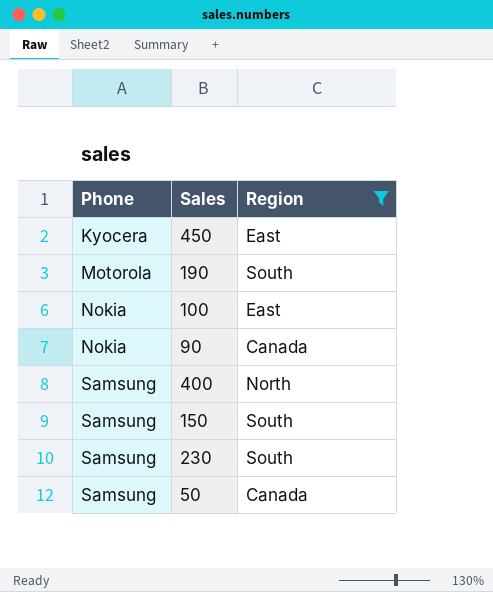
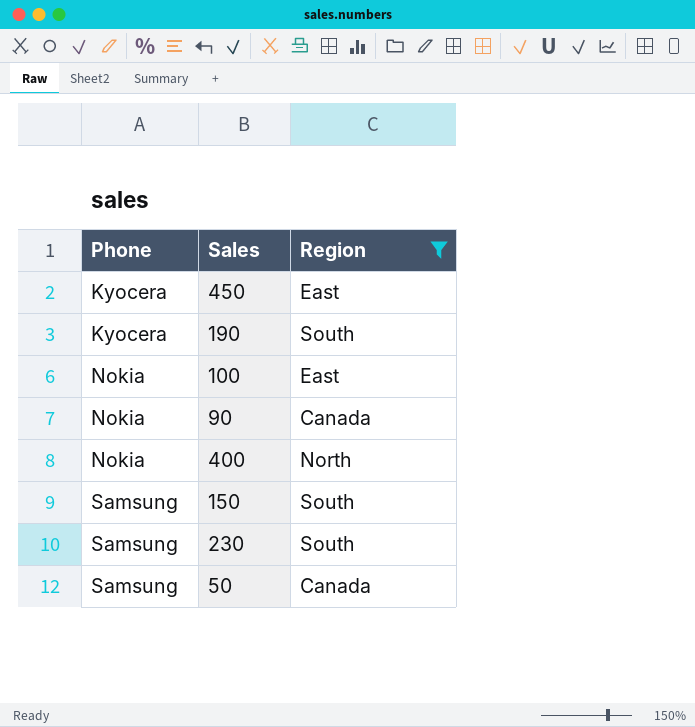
190 | Phone: Motorola -> Kyocera
400 | Phone: Samsung -> Nokia

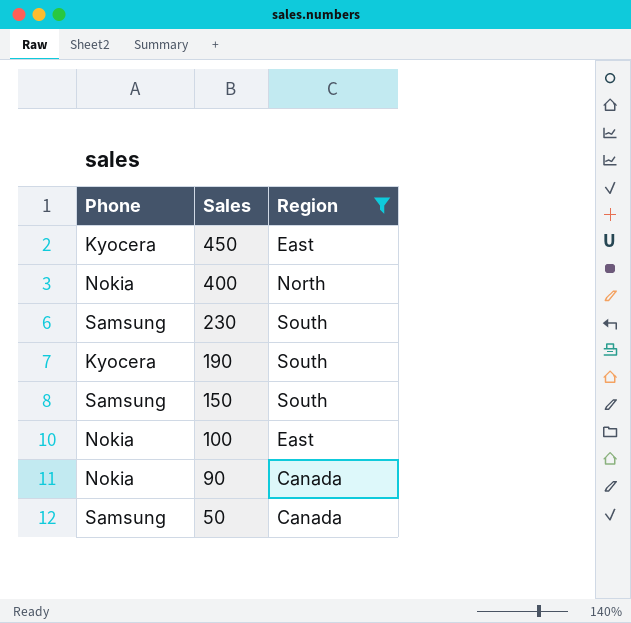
row order: Phone ascending -> Sales descending

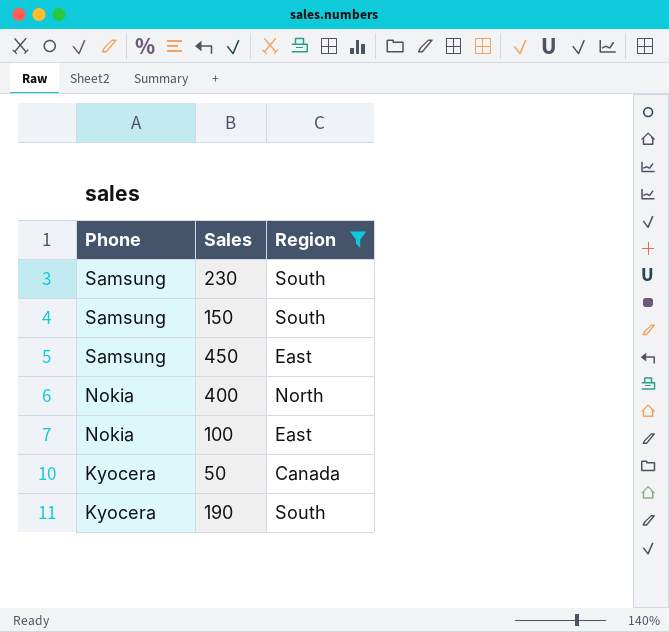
row order: Sales descending -> Phone descending
row 90: Nokia | Canada -> none
450 | Phone: Kyocera -> Samsung
50 | Phone: Samsung -> Kyocera

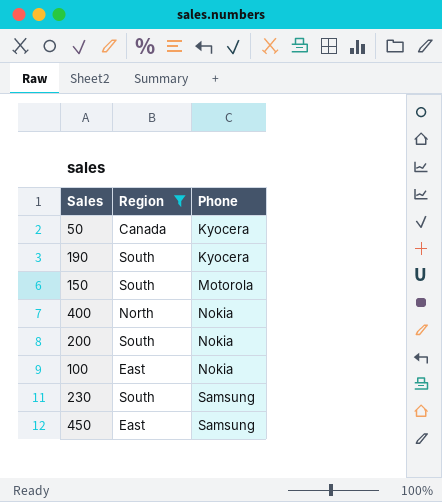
row order: Phone descending -> Phone ascending
column Phone | position: 1 -> 3
150 | Phone: Samsung -> Motorola
row 200: none -> South | Nokia

